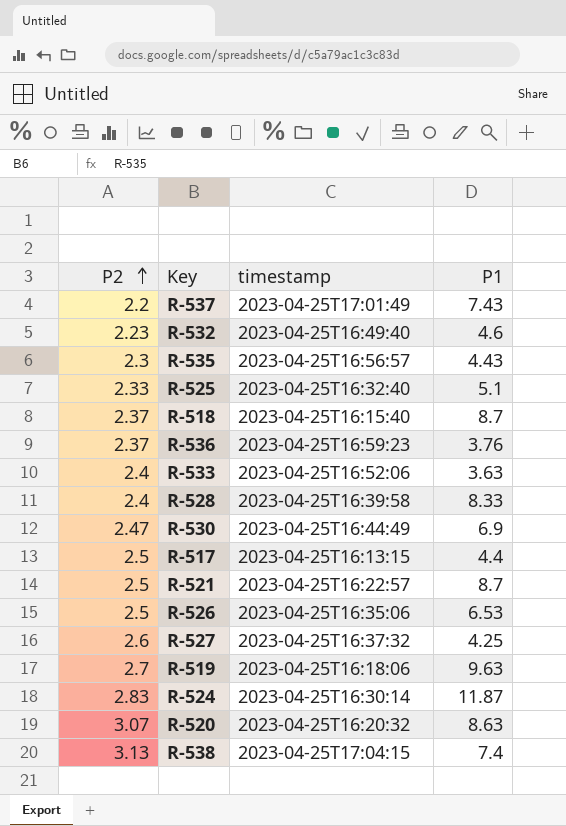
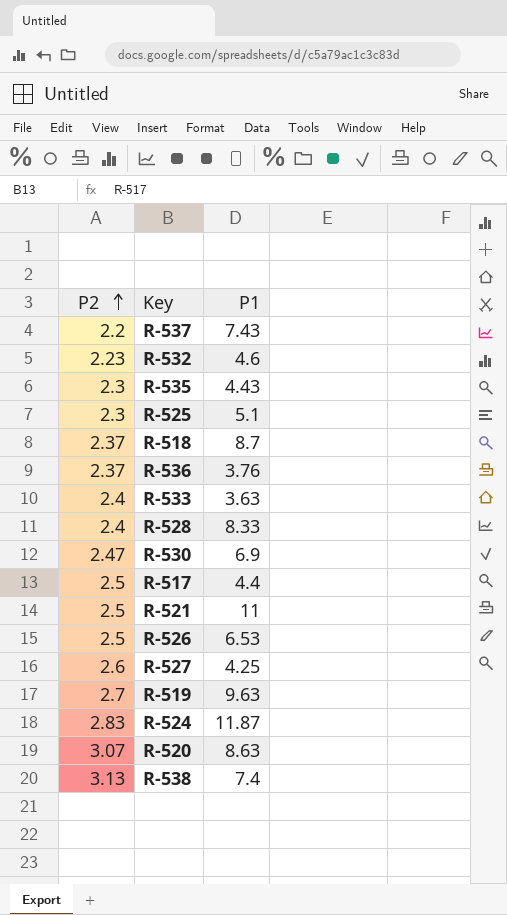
column timestamp | position: 3 -> none
R-525 | P2: 2.33 -> 2.3
R-521 | P1: 8.7 -> 11

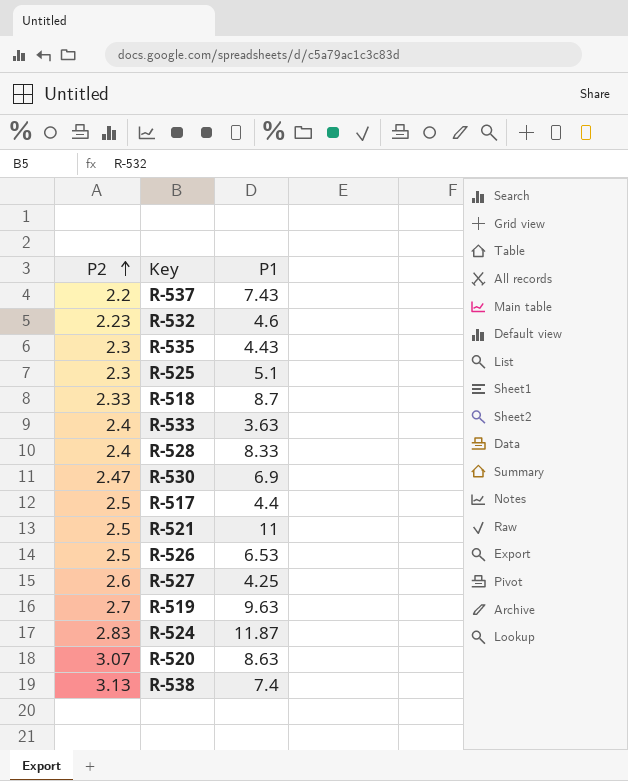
row R-536: 2.37 | 3.76 -> none
R-518 | P2: 2.37 -> 2.33

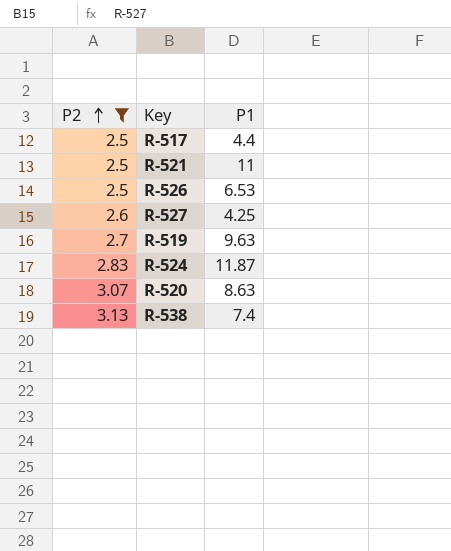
filter: none -> P2 >= 2.5

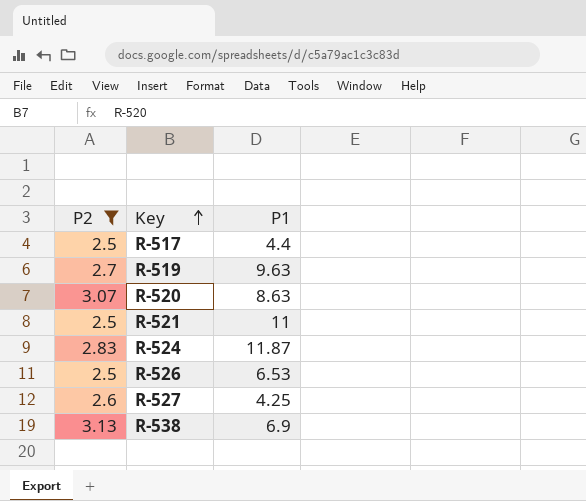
row order: P2 ascending -> Key ascending
R-538 | P1: 7.4 -> 6.9

